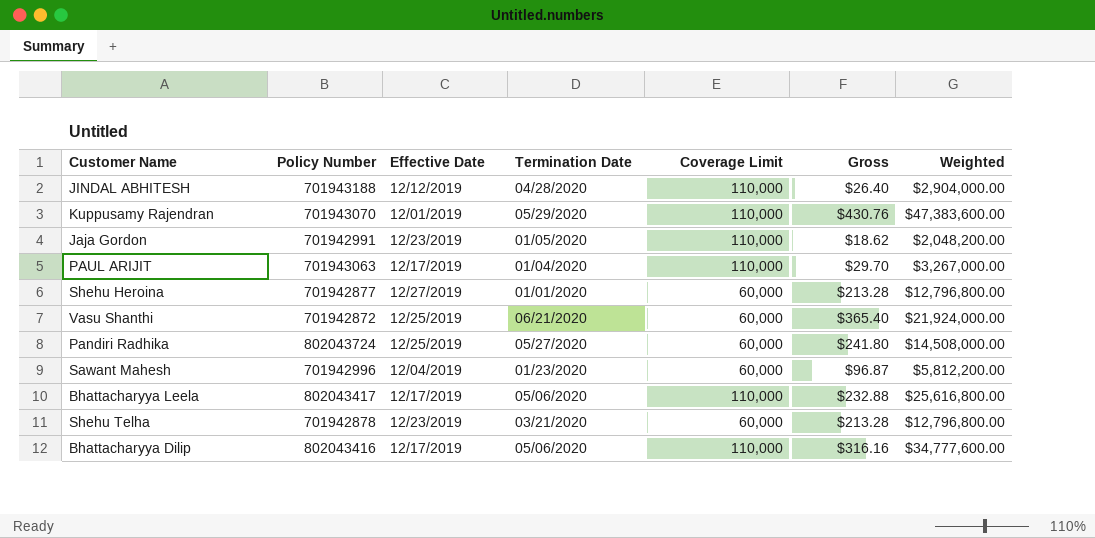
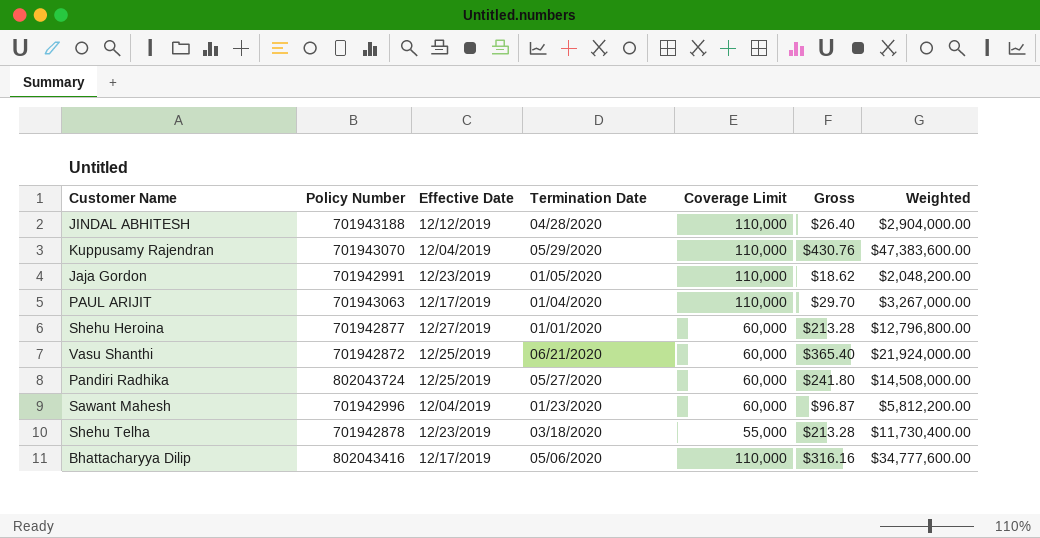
row Bhattacharyya Leela: 802043417 | 12/17/2019 | 05/06/2020 | 110,000 | $232.88 | $25,616,800.00 -> none
Kuppusamy Rajendran | Effective Date: 12/01/2019 -> 12/04/2019
Shehu Telha | Termination Date: 03/21/2020 -> 03/18/2020
Shehu Telha | Coverage Limit: 60,000 -> 55,000
Shehu Telha | Weighted: $12,796,800.00 -> $11,730,400.00

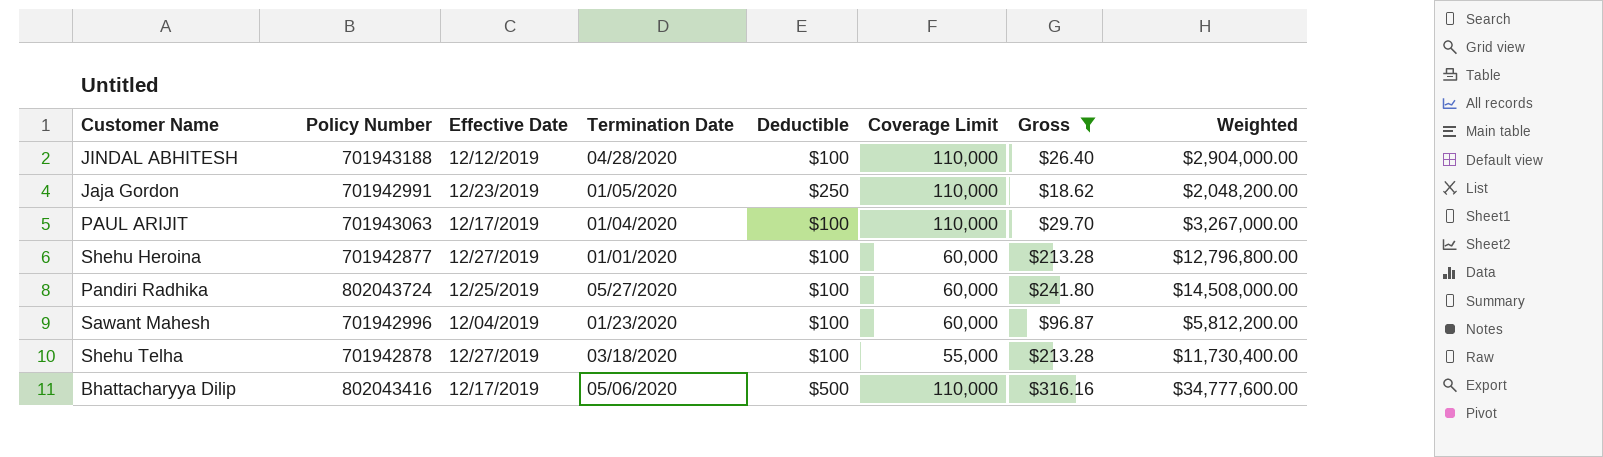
filter: none -> Gross <= $316.16
column Deductible | position: none -> 5
Shehu Telha | Effective Date: 12/23/2019 -> 12/27/2019

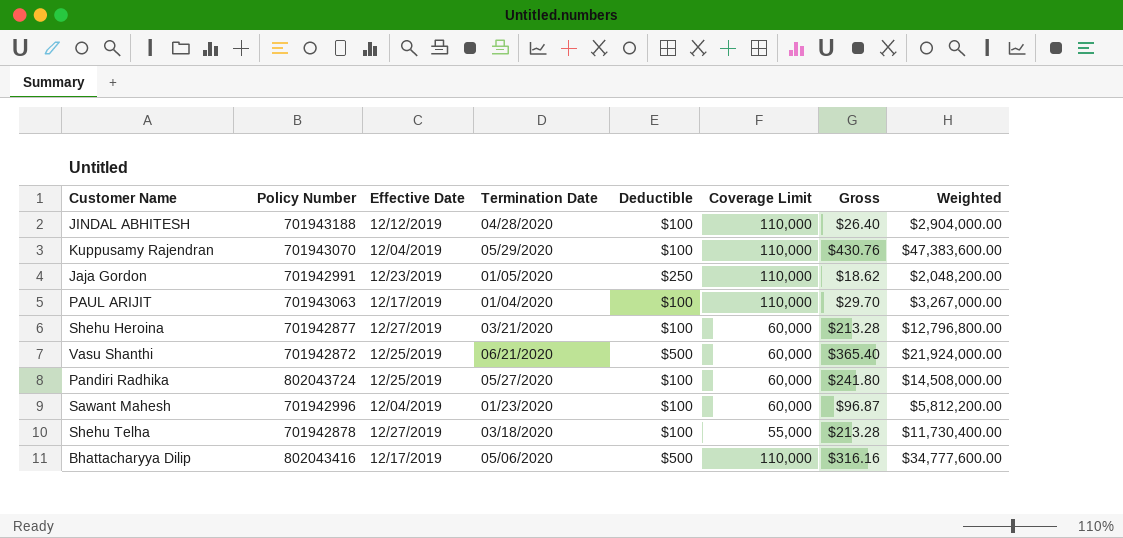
filter: Gross <= $316.16 -> none
Shehu Heroina | Termination Date: 01/01/2020 -> 03/21/2020

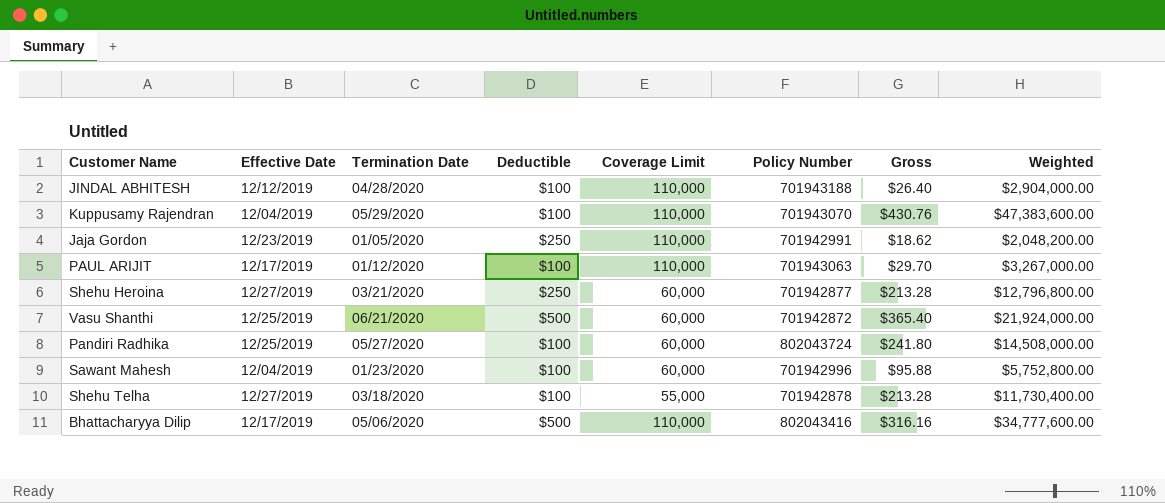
column Policy Number | position: 2 -> 6
PAUL ARIJIT | Termination Date: 01/04/2020 -> 01/12/2020
Shehu Heroina | Deductible: $100 -> $250
Sawant Mahesh | Gross: $96.87 -> $95.88
Sawant Mahesh | Weighted: $5,812,200.00 -> $5,752,800.00

